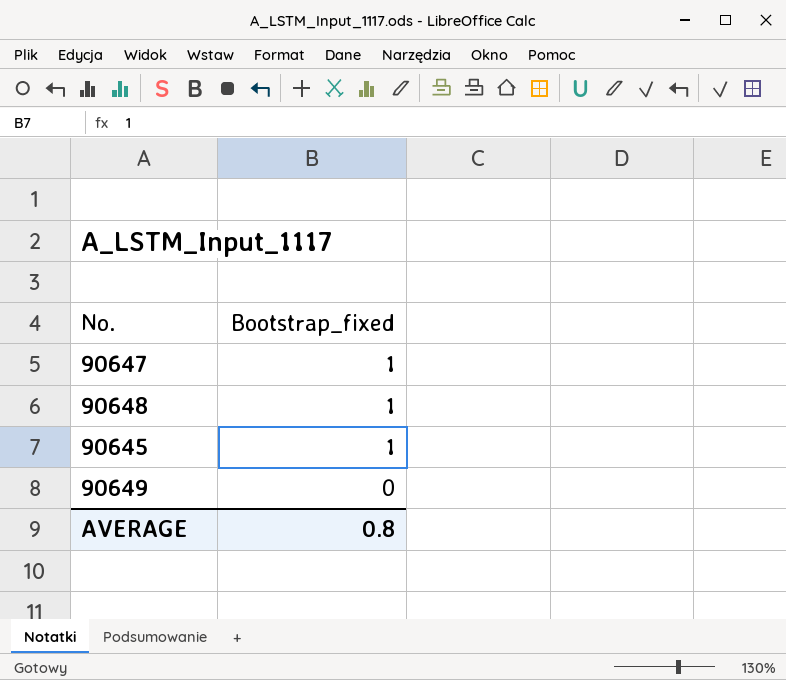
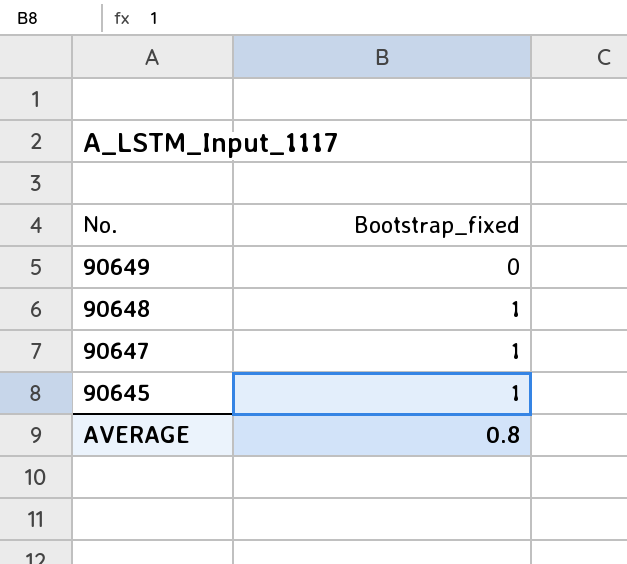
row order: Bootstrap_fixed descending -> No. descending

